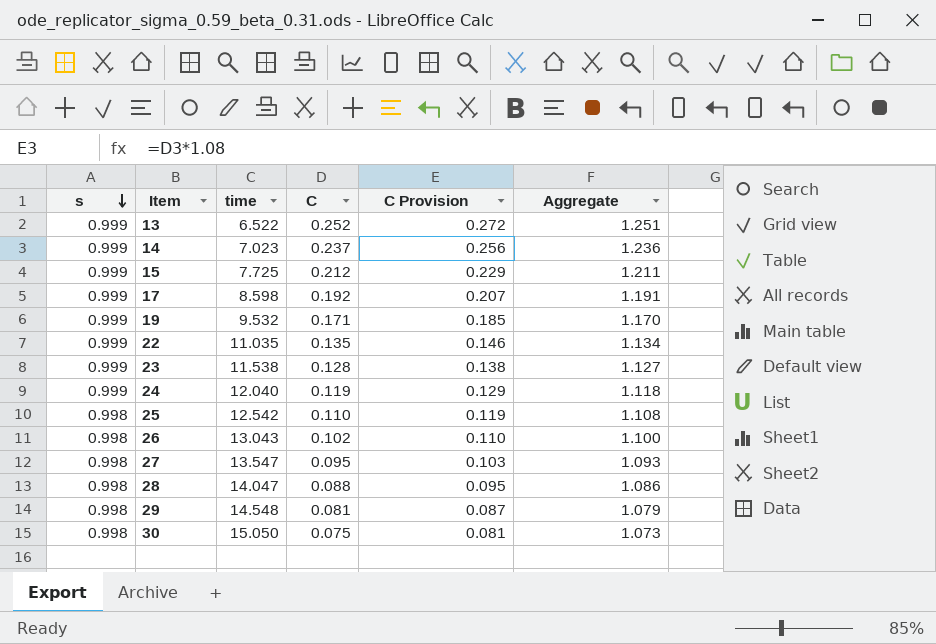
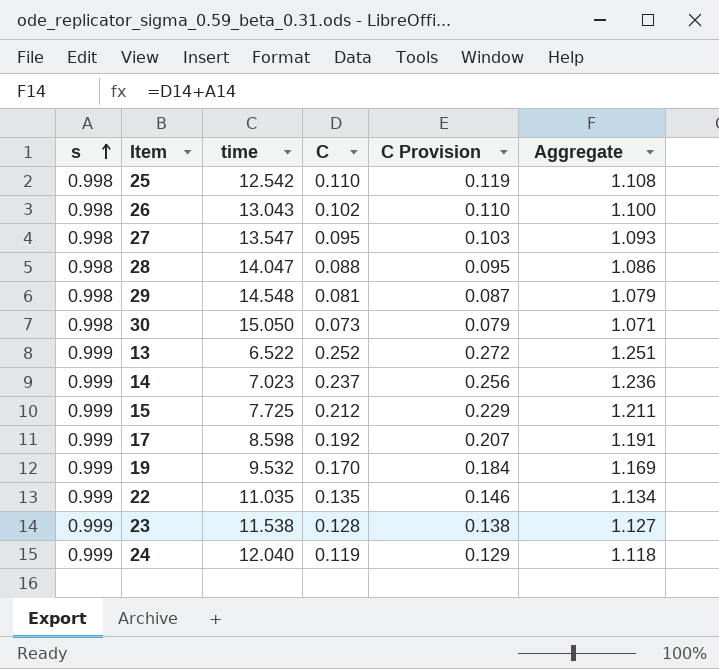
row order: s descending -> s ascending
30 | C: 0.075 -> 0.073
30 | C Provision: 0.081 -> 0.079
30 | Aggregate: 1.073 -> 1.071
19 | C: 0.171 -> 0.170
19 | C Provision: 0.185 -> 0.184
19 | Aggregate: 1.170 -> 1.169

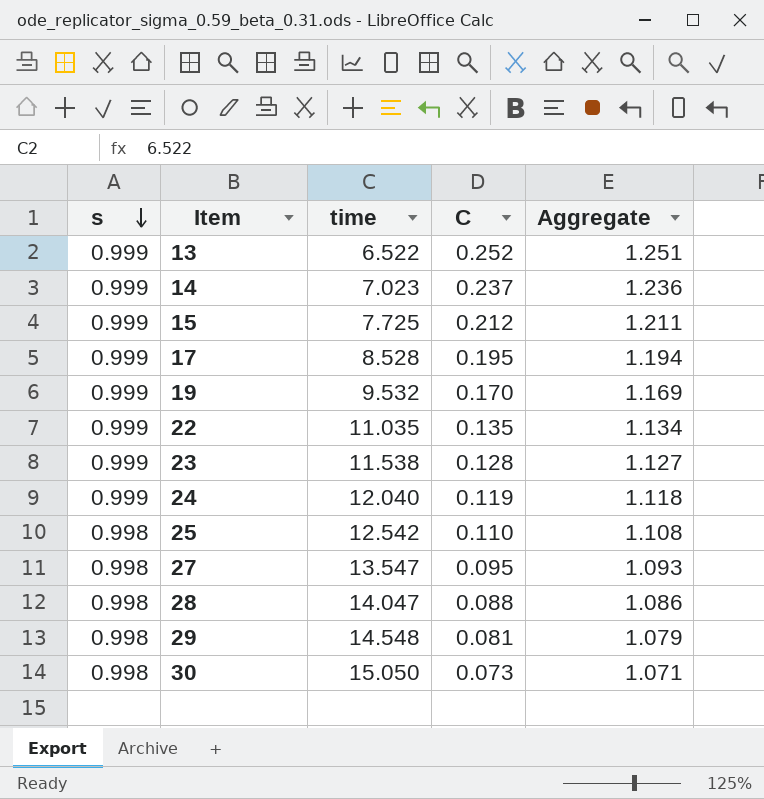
row order: s ascending -> s descending
column C Provision | formula: [C] * 1.08 -> none
row 26: 0.998 | 13.043 | 0.102 | 0.110 | 1.100 -> none
17 | time: 8.598 -> 8.528
17 | C: 0.192 -> 0.195
17 | Aggregate: 1.191 -> 1.194

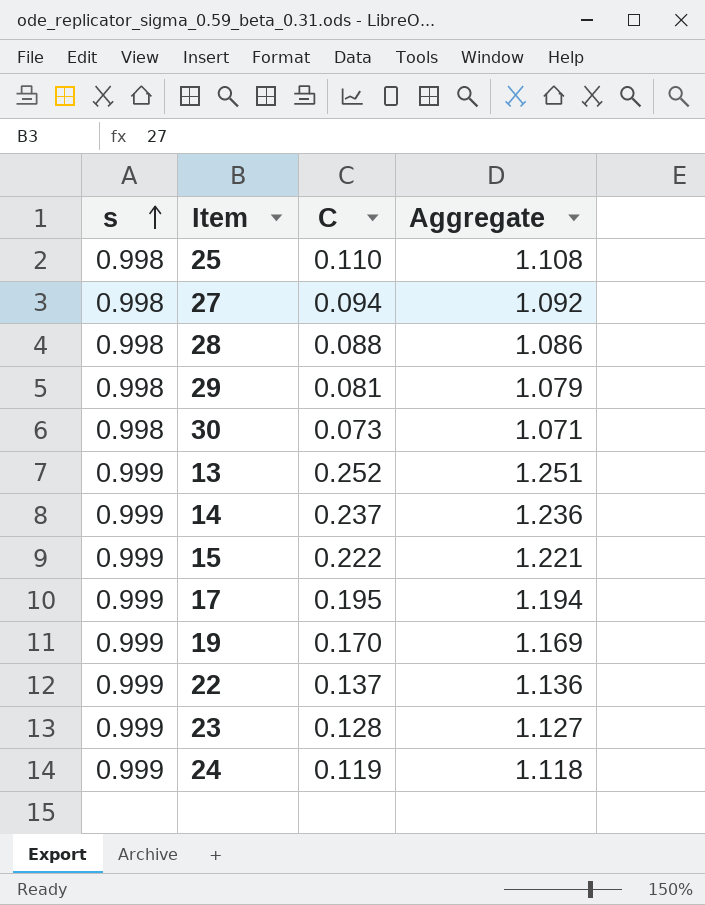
row order: s descending -> s ascending
column time | position: 3 -> none
27 | C: 0.095 -> 0.094
27 | Aggregate: 1.093 -> 1.092
15 | C: 0.212 -> 0.222
15 | Aggregate: 1.211 -> 1.221
22 | C: 0.135 -> 0.137
22 | Aggregate: 1.134 -> 1.136

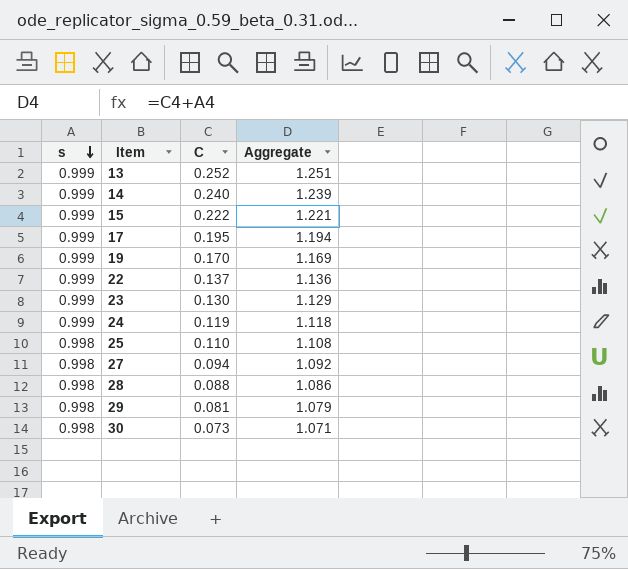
row order: s ascending -> s descending
14 | C: 0.237 -> 0.240
14 | Aggregate: 1.236 -> 1.239
23 | C: 0.128 -> 0.130
23 | Aggregate: 1.127 -> 1.129

